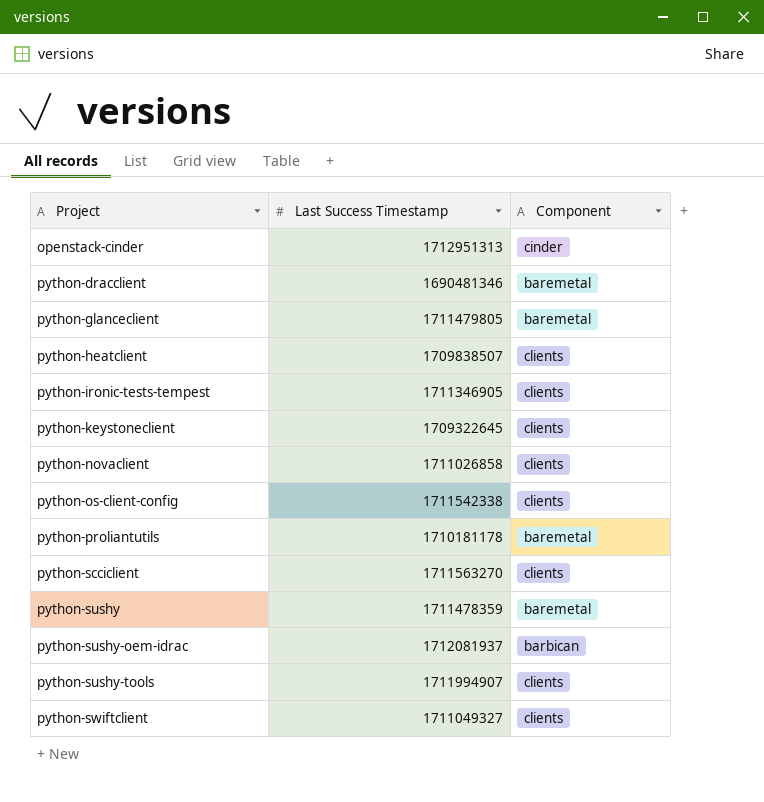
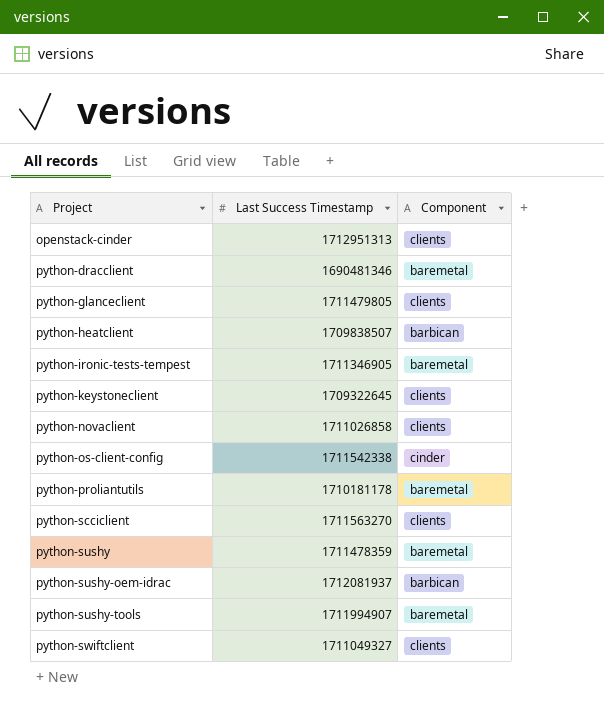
openstack-cinder | Component: cinder -> clients
python-glanceclient | Component: baremetal -> clients
python-heatclient | Component: clients -> barbican
python-ironic-tests-tempest | Component: clients -> baremetal
python-os-client-config | Component: clients -> cinder
python-sushy-tools | Component: clients -> baremetal

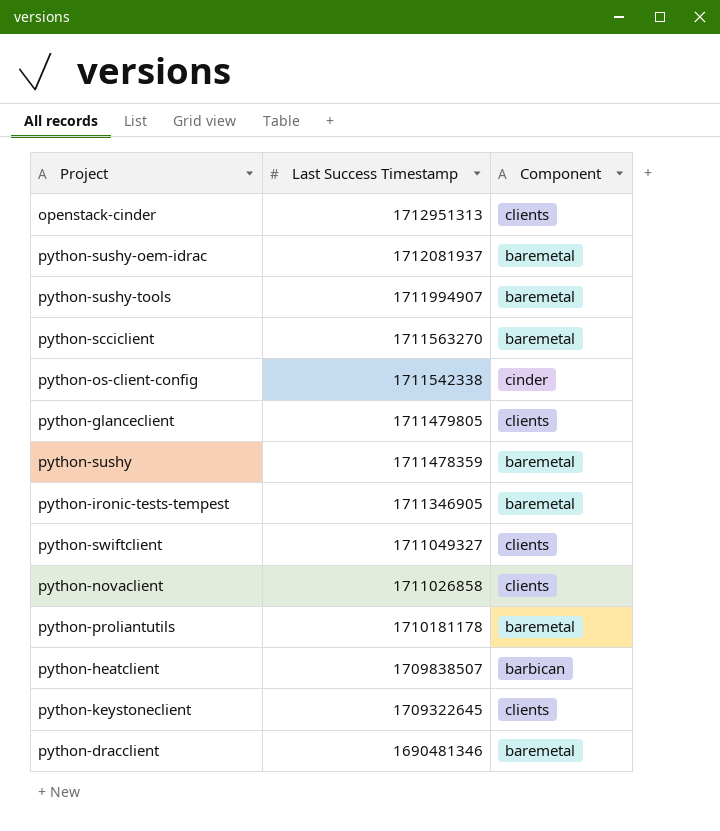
row order: Project ascending -> Last Success Timestamp descending
python-sushy-oem-idrac | Component: barbican -> baremetal
python-scciclient | Component: clients -> baremetal

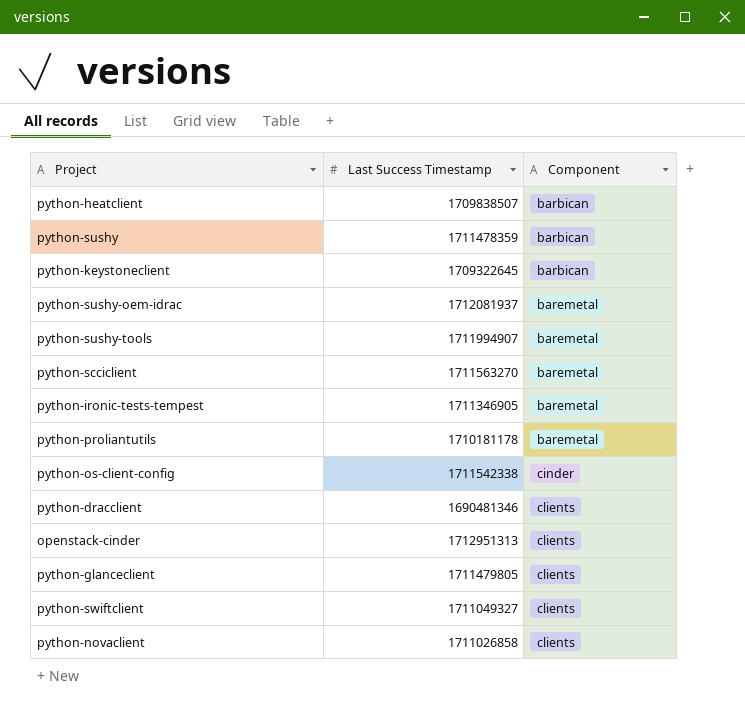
row order: Last Success Timestamp descending -> Component ascending
python-sushy | Component: baremetal -> barbican
python-keystoneclient | Component: clients -> barbican
python-dracclient | Component: baremetal -> clients

